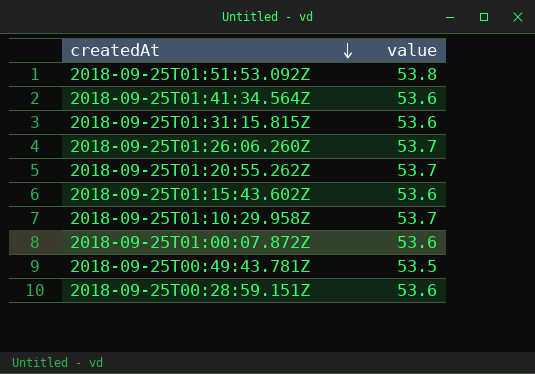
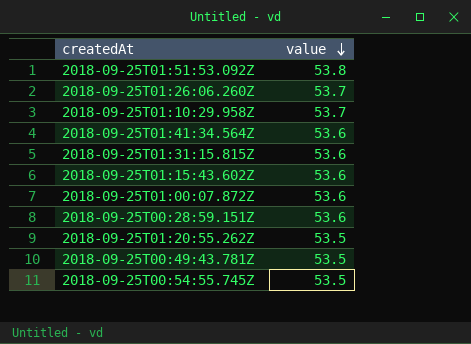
row order: createdAt descending -> value descending
2018-09-25T01:20:55.262Z | value: 53.7 -> 53.5
row 2018-09-25T00:54:55.745Z: none -> 53.5

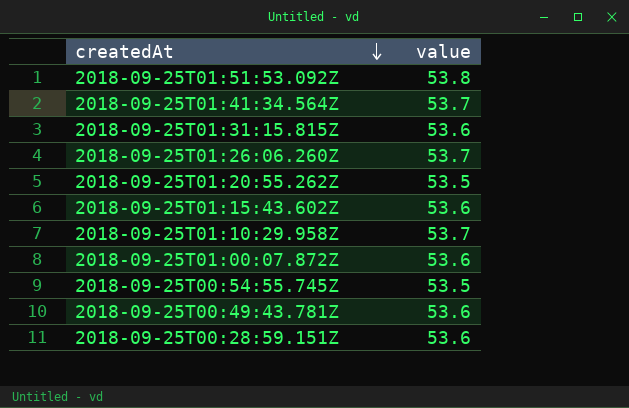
row order: value descending -> createdAt descending
2018-09-25T01:41:34.564Z | value: 53.6 -> 53.7
2018-09-25T00:49:43.781Z | value: 53.5 -> 53.6

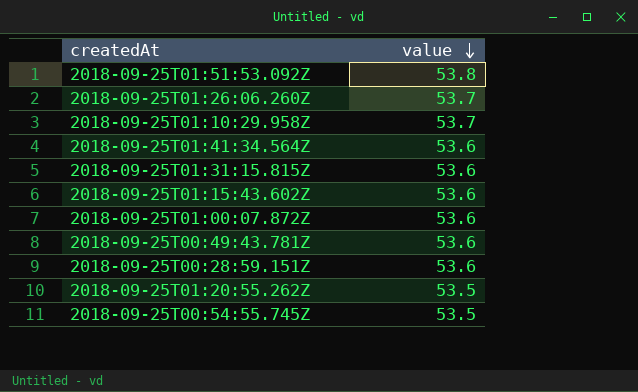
row order: createdAt descending -> value descending
2018-09-25T01:41:34.564Z | value: 53.7 -> 53.6

